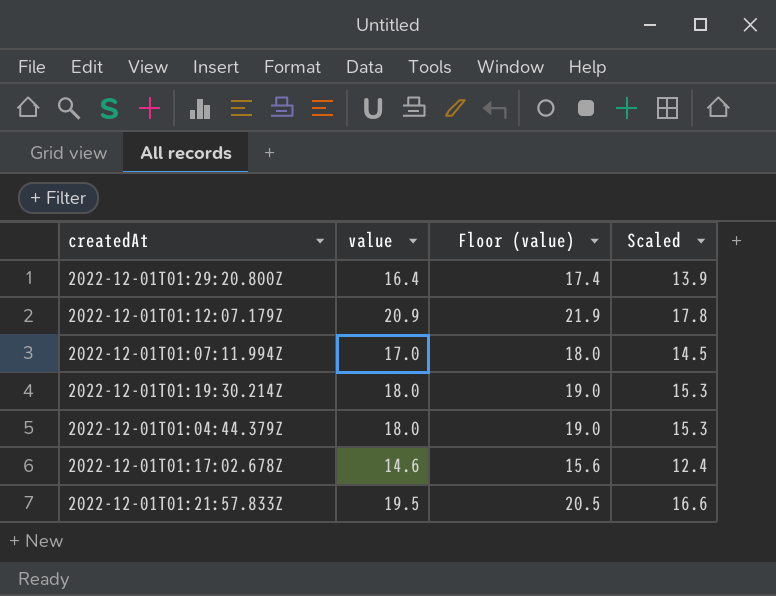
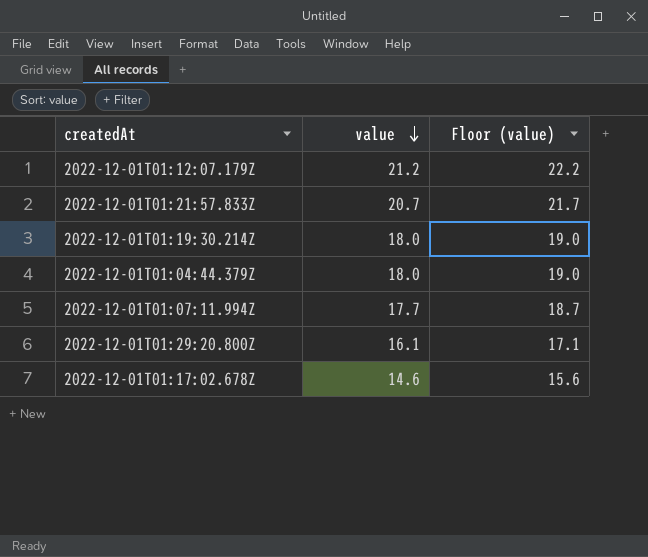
row order: none -> value descending
column Scaled | formula: [value] * 0.85 -> none
2022-12-01T01:12:07.179Z | value: 20.9 -> 21.2
2022-12-01T01:12:07.179Z | Floor (value): 21.9 -> 22.2
2022-12-01T01:21:57.833Z | value: 19.5 -> 20.7
2022-12-01T01:21:57.833Z | Floor (value): 20.5 -> 21.7
2022-12-01T01:07:11.994Z | value: 17.0 -> 17.7
2022-12-01T01:07:11.994Z | Floor (value): 18.0 -> 18.7
2022-12-01T01:29:20.800Z | value: 16.4 -> 16.1
2022-12-01T01:29:20.800Z | Floor (value): 17.4 -> 17.1

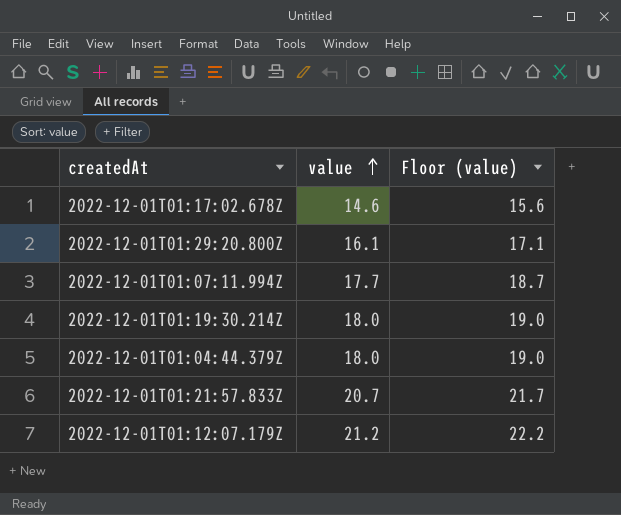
row order: value descending -> value ascending

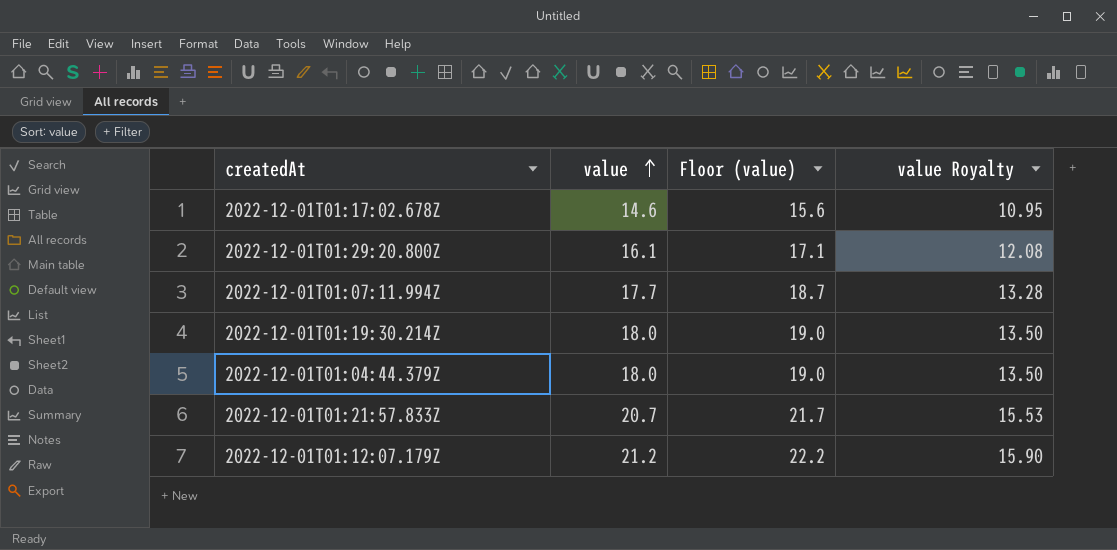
column value Royalty | formula: none -> [value] * 0.75

